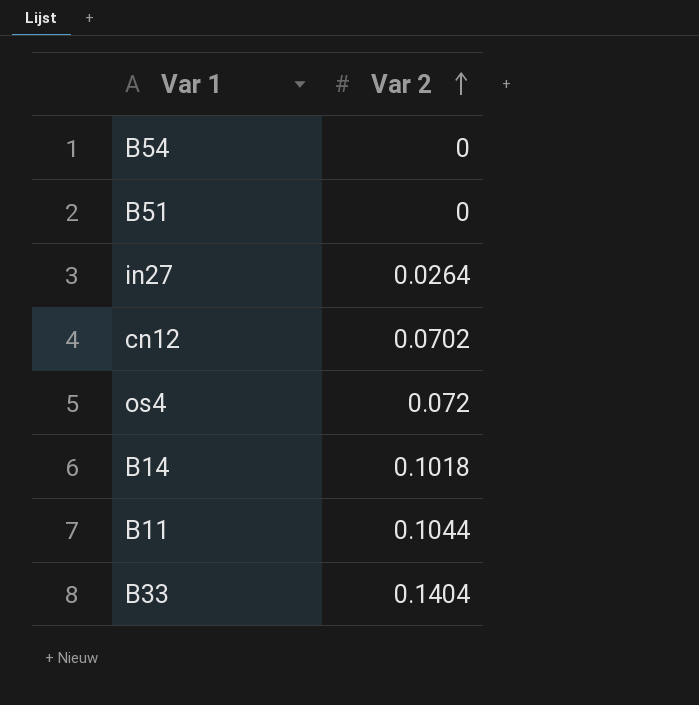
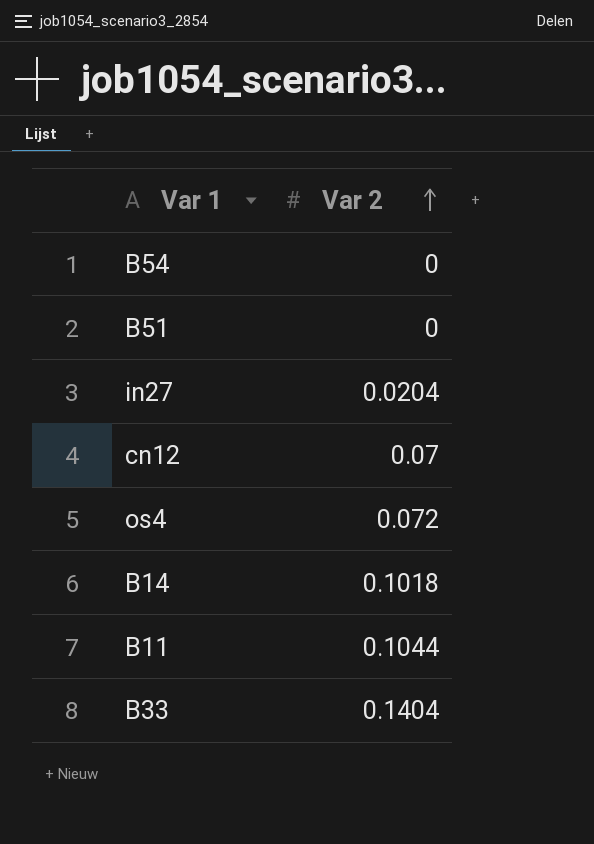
in27 | Var 2: 0.0264 -> 0.0204
cn12 | Var 2: 0.0702 -> 0.07

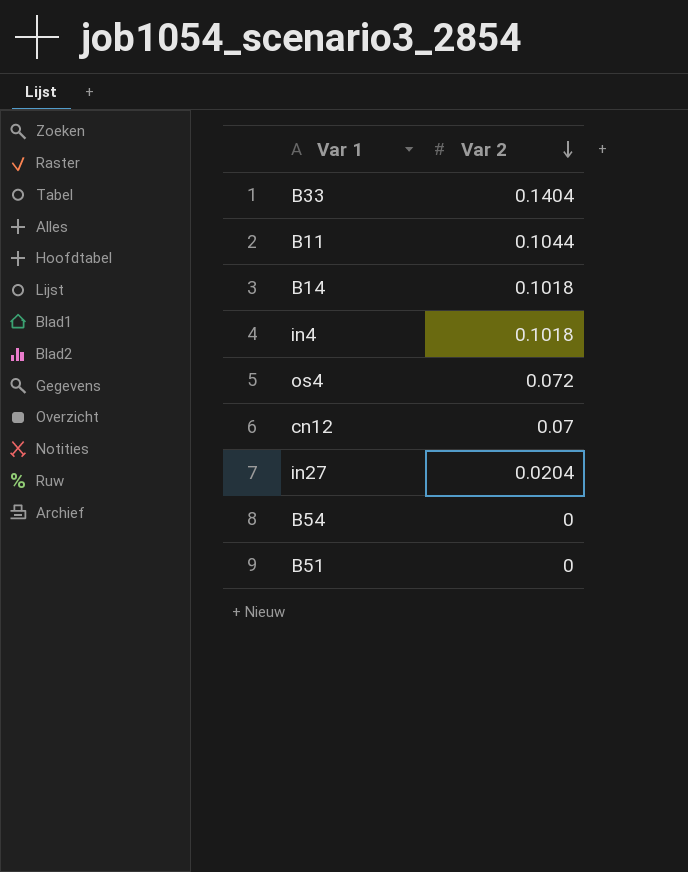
row order: Var 2 ascending -> Var 2 descending
row in4: none -> 0.1018

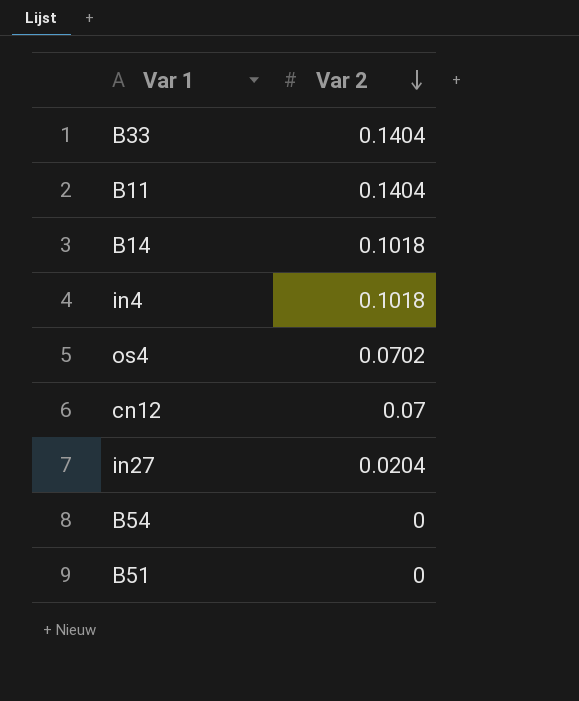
B11 | Var 2: 0.1044 -> 0.1404
os4 | Var 2: 0.072 -> 0.0702

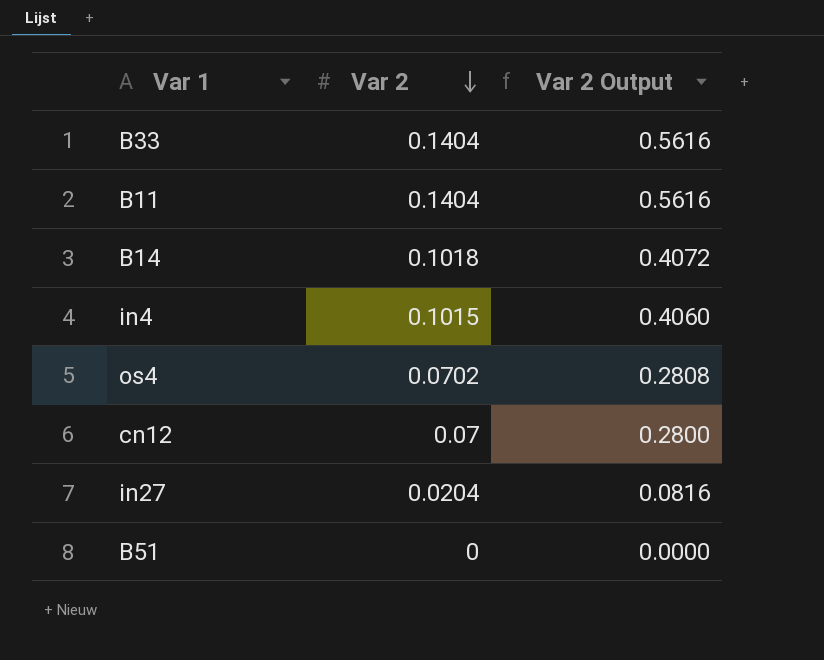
column Var 2 Output | formula: none -> [Var 2] * 4
row B54: 0 -> none
in4 | Var 2: 0.1018 -> 0.1015

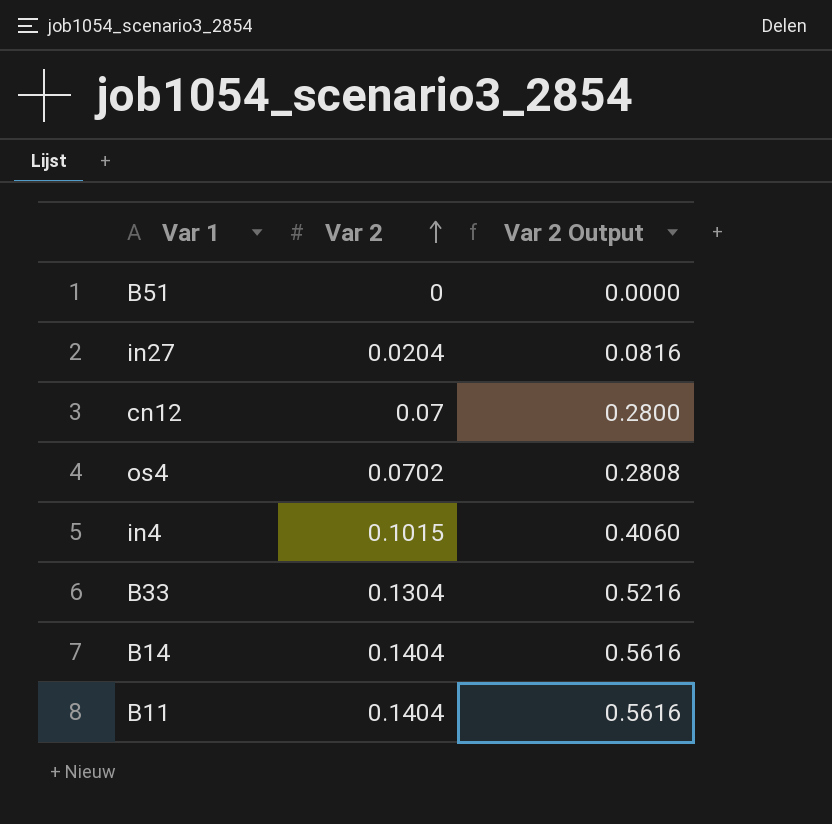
row order: Var 2 descending -> Var 2 ascending
B33 | Var 2: 0.1404 -> 0.1304
B33 | Var 2 Output: 0.5616 -> 0.5216
B14 | Var 2: 0.1018 -> 0.1404
B14 | Var 2 Output: 0.4072 -> 0.5616

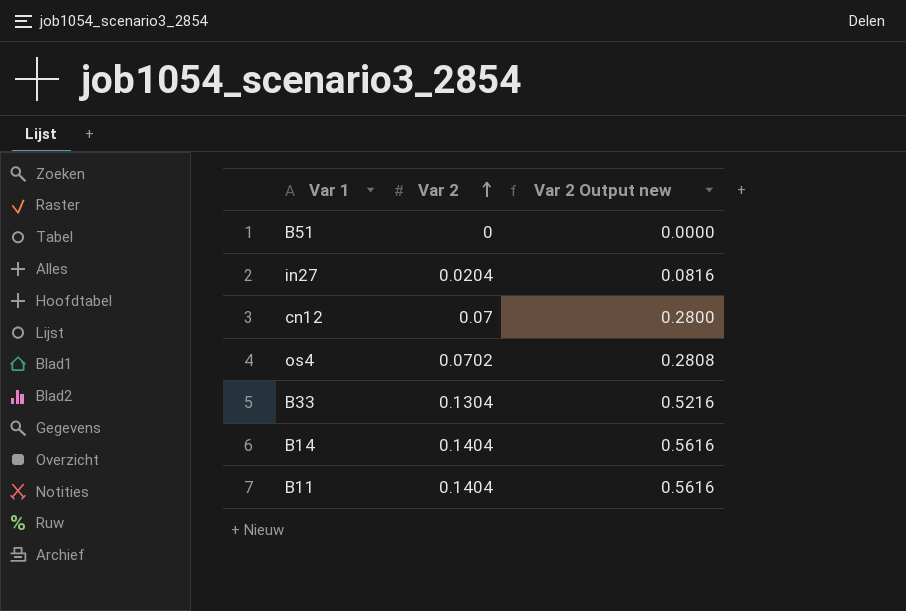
column name: Var 2 Output -> Var 2 Output new
row in4: 0.1015 | 0.4060 -> none

